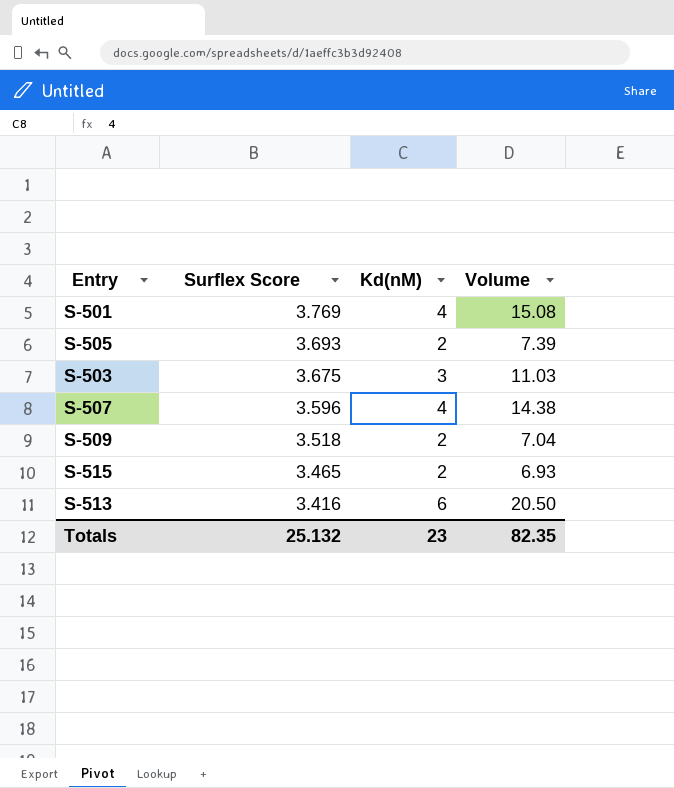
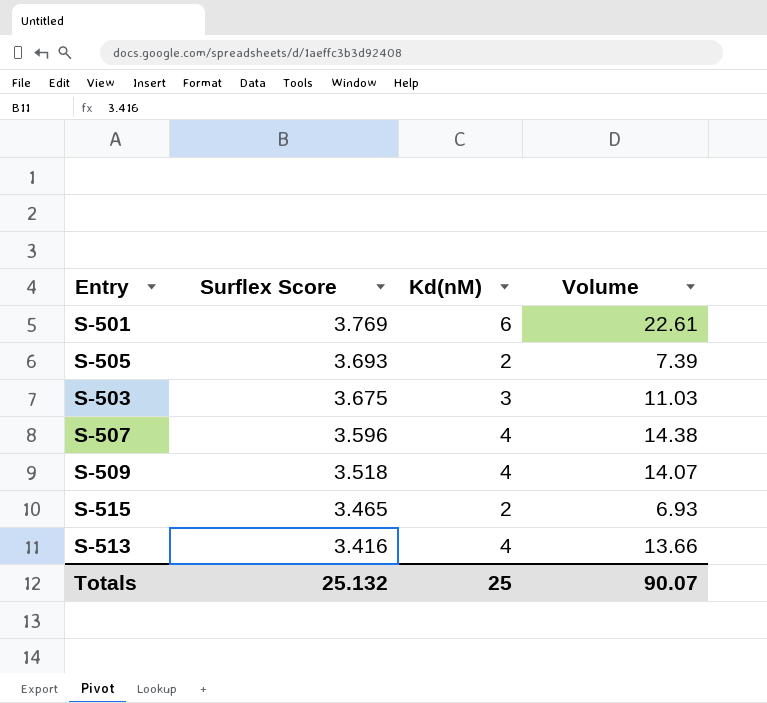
S-501 | Kd(nM): 4 -> 6
S-501 | Volume: 15.08 -> 22.61
S-509 | Kd(nM): 2 -> 4
S-509 | Volume: 7.04 -> 14.07
S-513 | Kd(nM): 6 -> 4
S-513 | Volume: 20.50 -> 13.66
Totals | Kd(nM): 23 -> 25
Totals | Volume: 82.35 -> 90.07

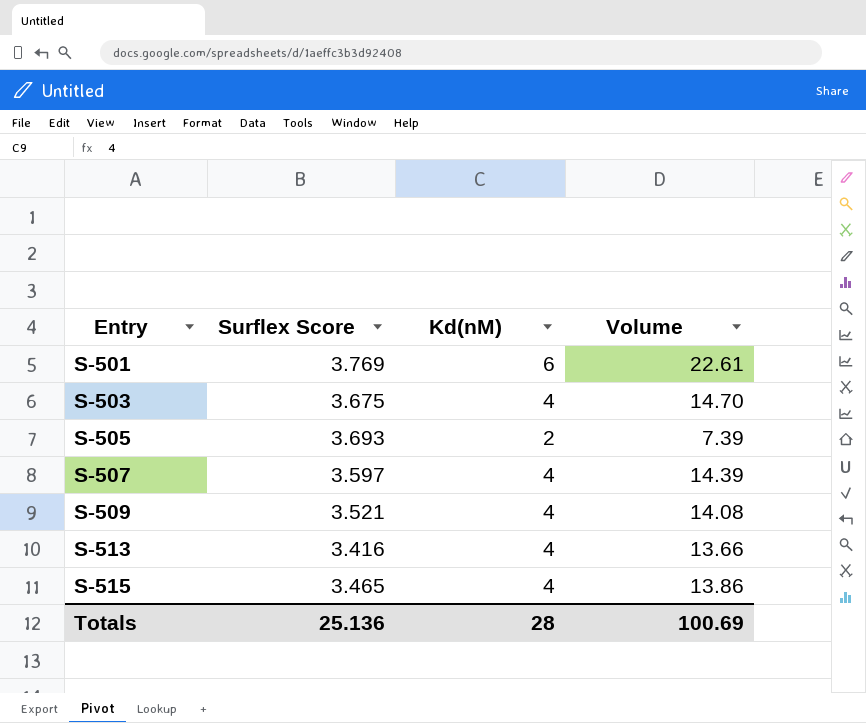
row order: Surflex Score descending -> Entry ascending
S-503 | Kd(nM): 3 -> 4
S-503 | Volume: 11.03 -> 14.70
S-507 | Surflex Score: 3.596 -> 3.597
S-507 | Volume: 14.38 -> 14.39
S-509 | Surflex Score: 3.518 -> 3.521
S-509 | Volume: 14.07 -> 14.08
S-515 | Kd(nM): 2 -> 4
S-515 | Volume: 6.93 -> 13.86
Totals | Surflex Score: 25.132 -> 25.136
Totals | Kd(nM): 25 -> 28
Totals | Volume: 90.07 -> 100.69

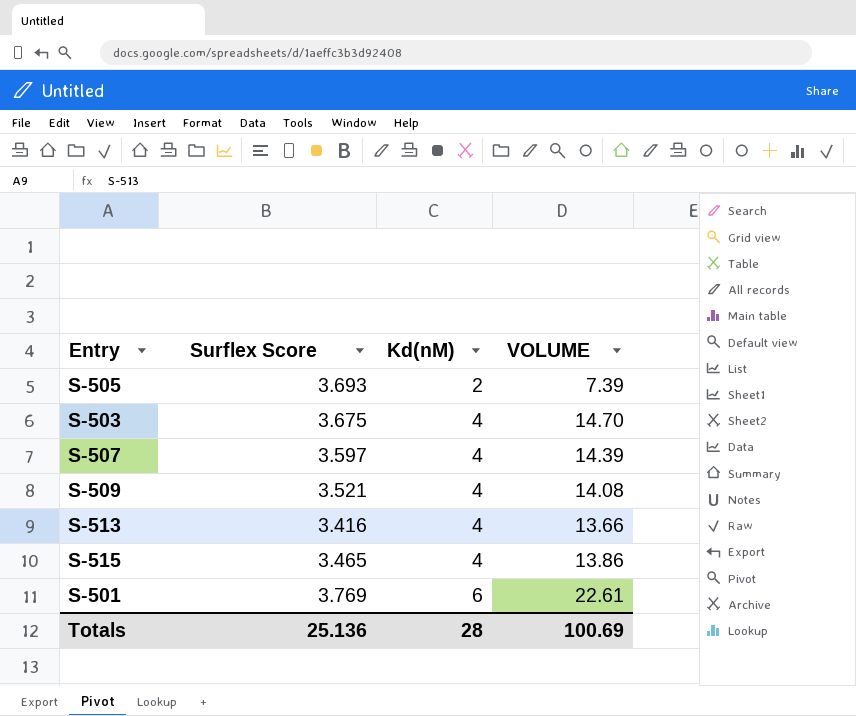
row order: Entry ascending -> Kd(nM) ascending
column name: Volume -> VOLUME

